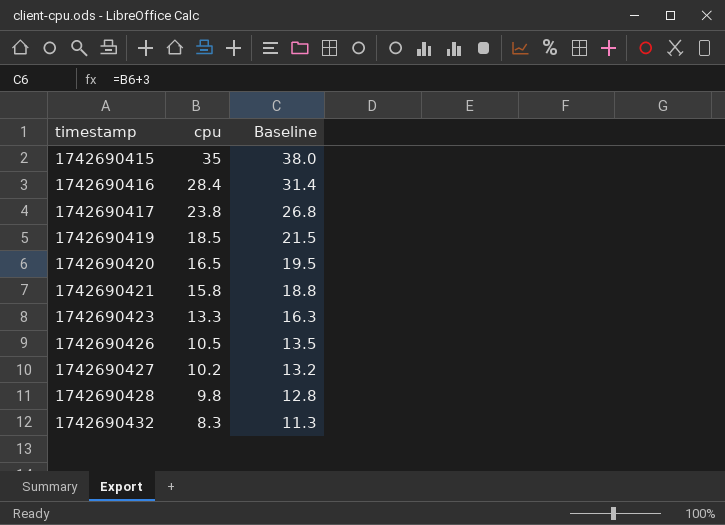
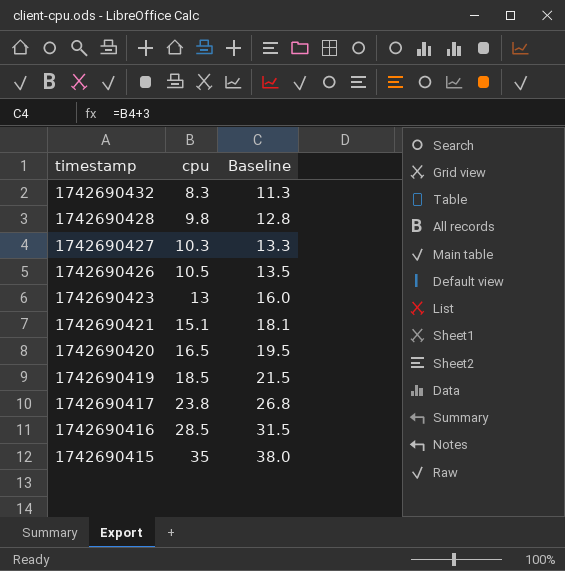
row order: timestamp ascending -> timestamp descending
1742690427 | cpu: 10.2 -> 10.3
1742690427 | Baseline: 13.2 -> 13.3
1742690423 | cpu: 13.3 -> 13
1742690423 | Baseline: 16.3 -> 16.0
1742690421 | cpu: 15.8 -> 15.1
1742690421 | Baseline: 18.8 -> 18.1
1742690416 | cpu: 28.4 -> 28.5
1742690416 | Baseline: 31.4 -> 31.5

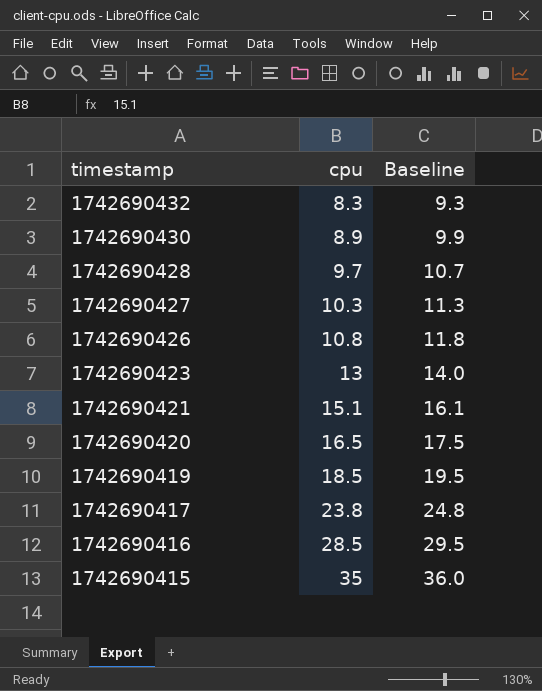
column Baseline | formula: [cpu] + 3 -> [cpu] + 1
row 1742690430: none -> 8.9 | 9.9
1742690428 | cpu: 9.8 -> 9.7
1742690426 | cpu: 10.5 -> 10.8

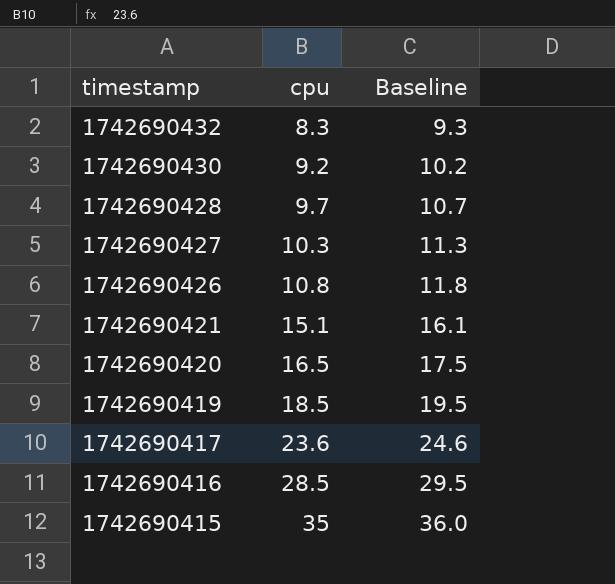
row 1742690423: 13 | 14.0 -> none
1742690430 | cpu: 8.9 -> 9.2
1742690430 | Baseline: 9.9 -> 10.2
1742690417 | cpu: 23.8 -> 23.6
1742690417 | Baseline: 24.8 -> 24.6

